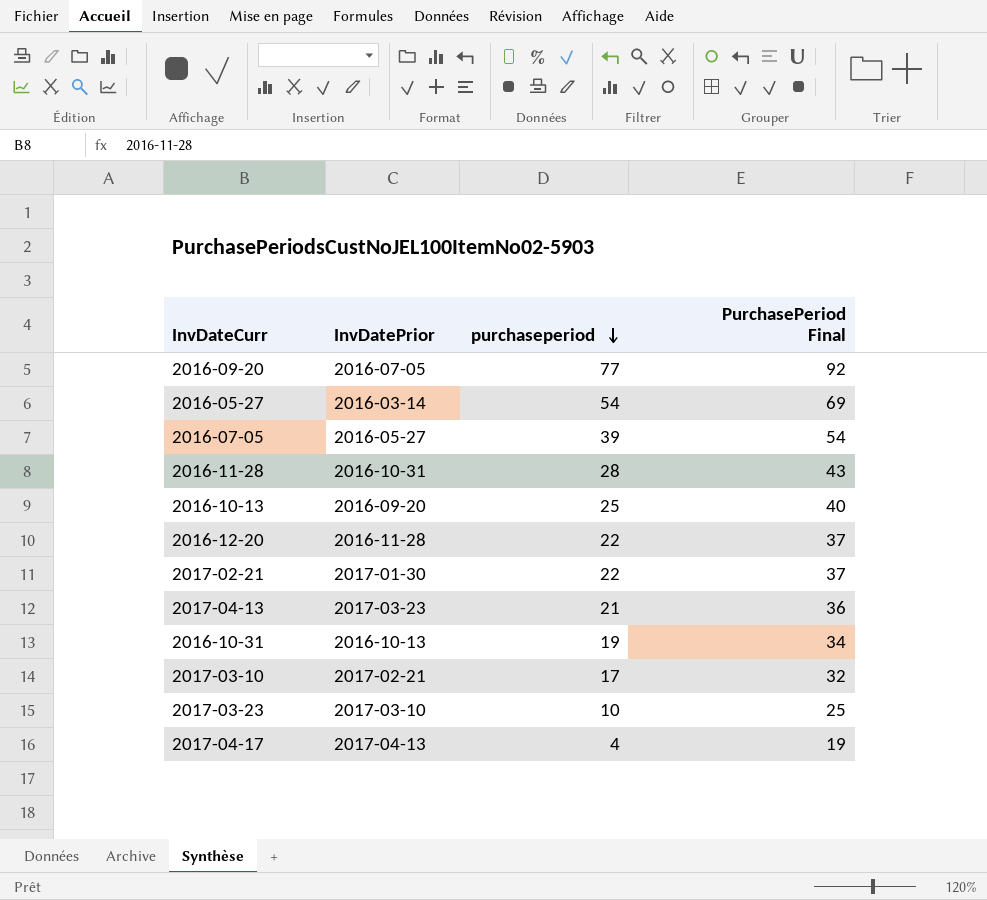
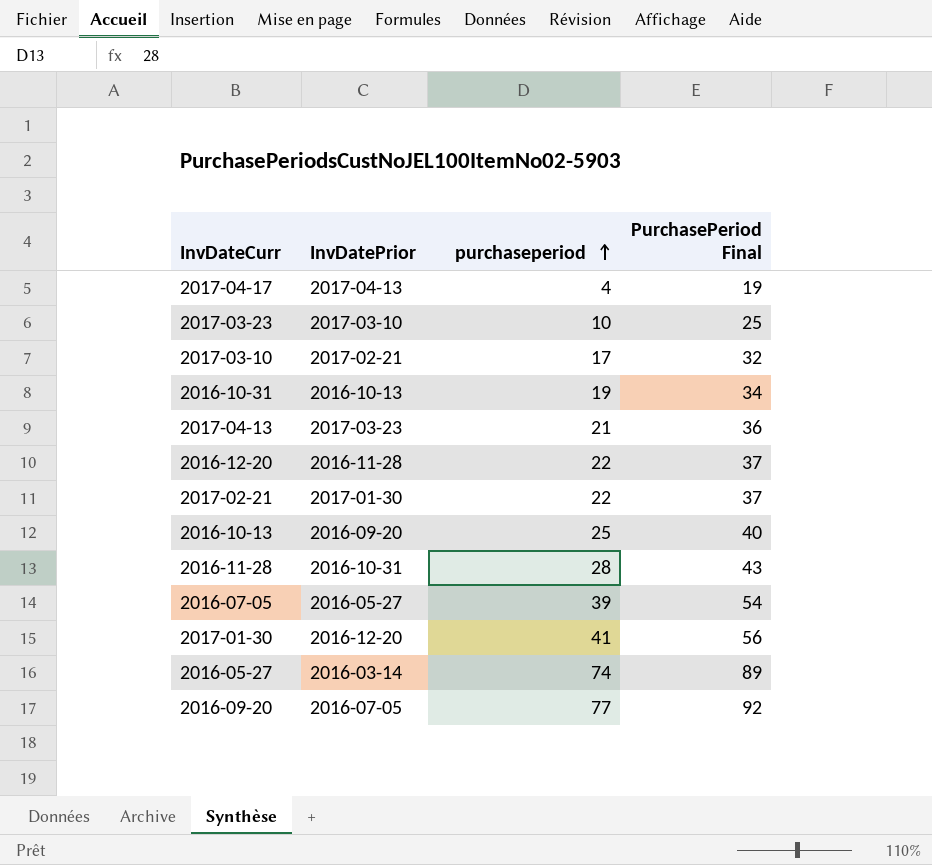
row order: purchaseperiod descending -> purchaseperiod ascending
row 2017-01-30: none -> 2016-12-20 | 41 | 56
2016-05-27 | purchaseperiod: 54 -> 74
2016-05-27 | PurchasePeriod Final: 69 -> 89

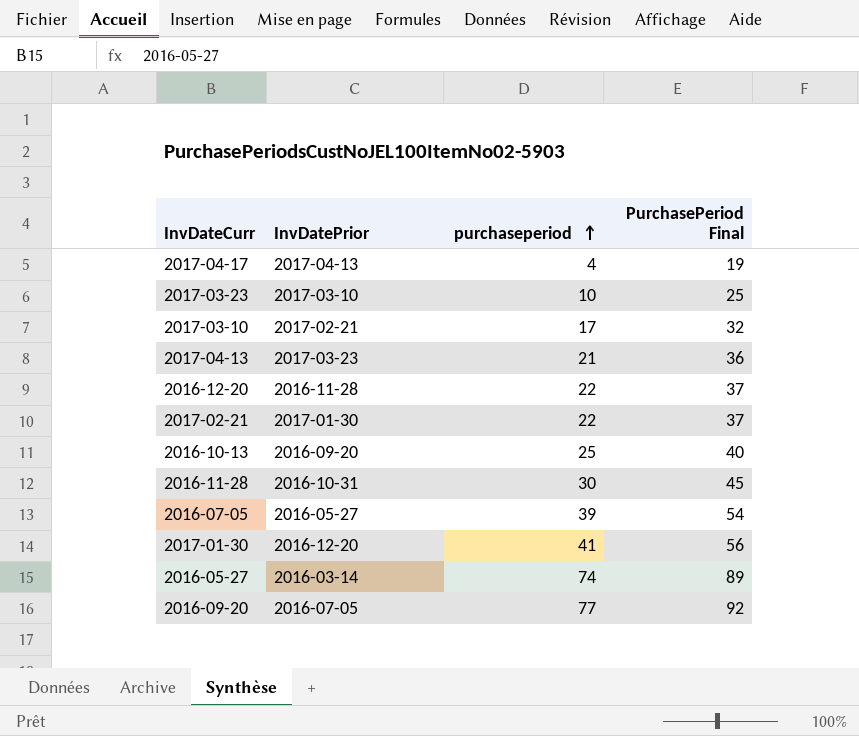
row 2016-10-31: 2016-10-13 | 19 | 34 -> none
2016-11-28 | purchaseperiod: 28 -> 30
2016-11-28 | PurchasePeriod Final: 43 -> 45

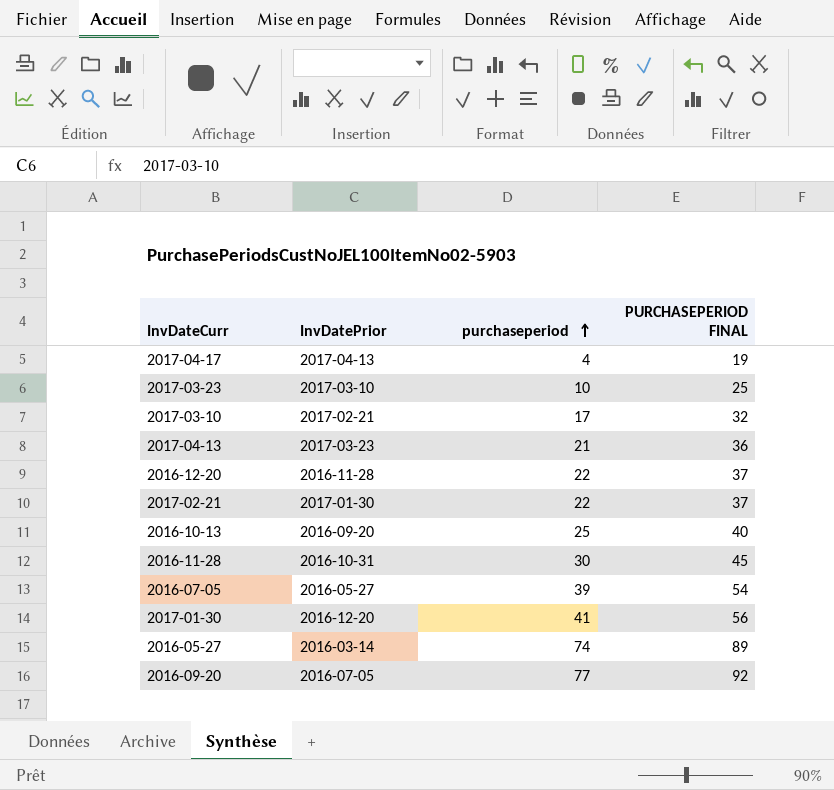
column name: PurchasePeriod Final -> PURCHASEPERIOD FINAL

